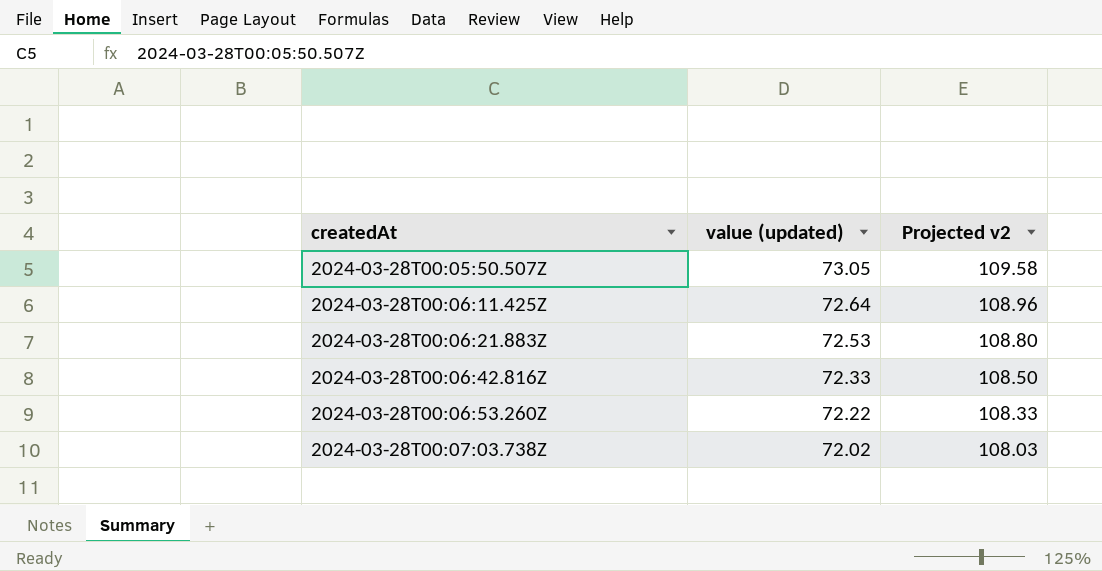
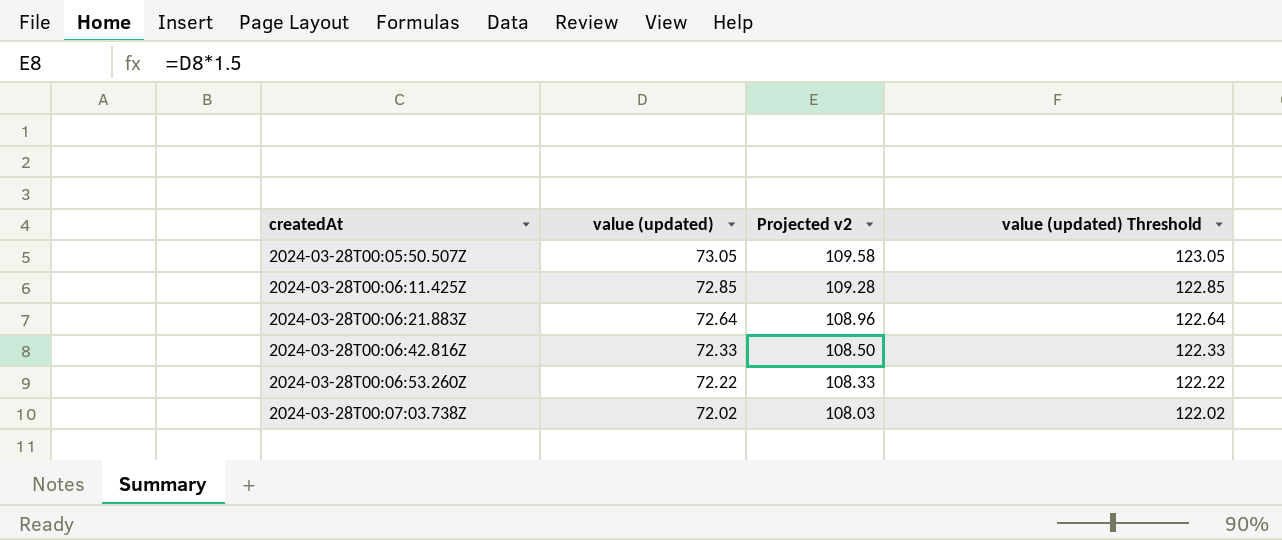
column value (updated) Threshold | formula: none -> [value (updated)] + 50
2024-03-28T00:06:11.425Z | value (updated): 72.64 -> 72.85
2024-03-28T00:06:11.425Z | Projected v2: 108.96 -> 109.28
2024-03-28T00:06:21.883Z | value (updated): 72.53 -> 72.64
2024-03-28T00:06:21.883Z | Projected v2: 108.80 -> 108.96

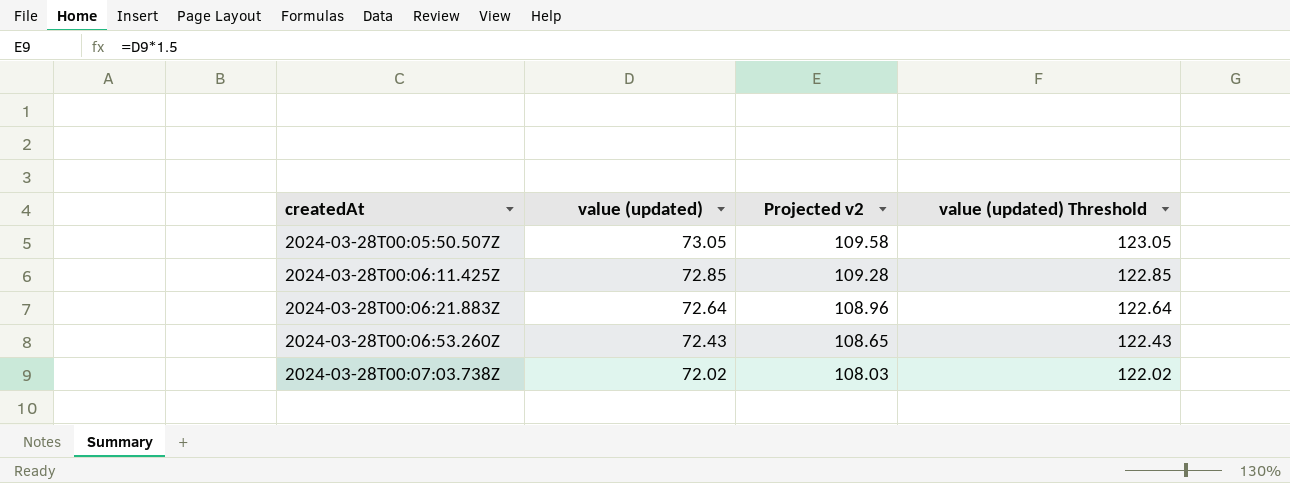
row 2024-03-28T00:06:42.816Z: 72.33 | 108.50 | 122.33 -> none
2024-03-28T00:06:53.260Z | value (updated): 72.22 -> 72.43
2024-03-28T00:06:53.260Z | Projected v2: 108.33 -> 108.65
2024-03-28T00:06:53.260Z | value (updated) Threshold: 122.22 -> 122.43

